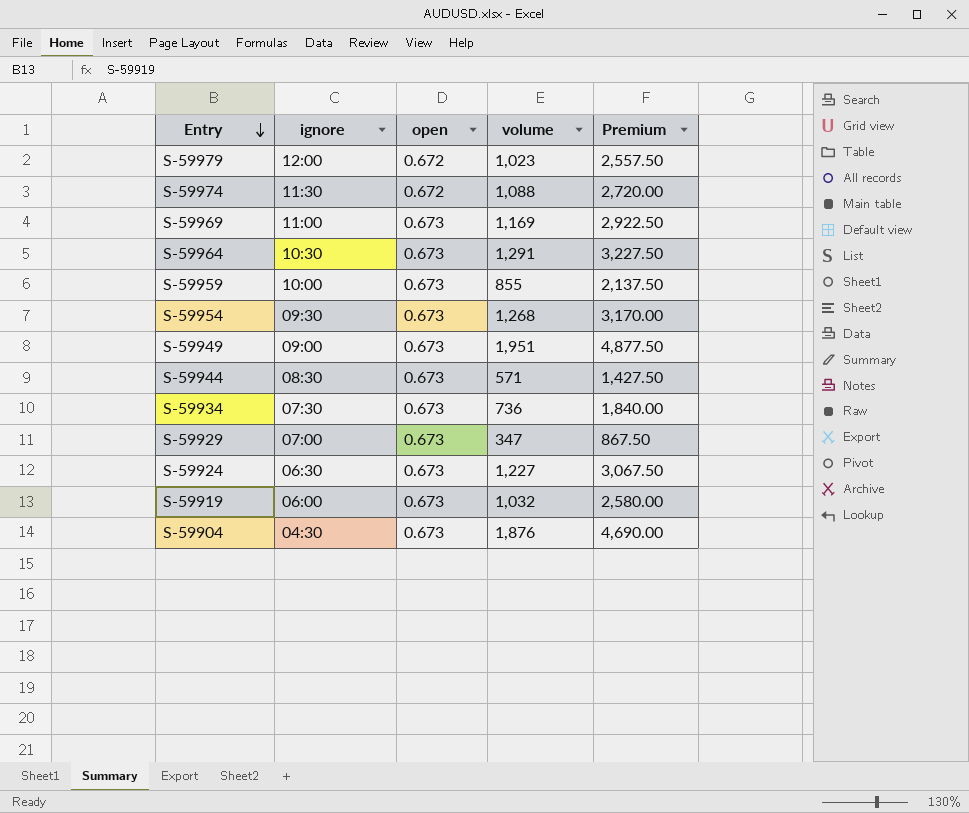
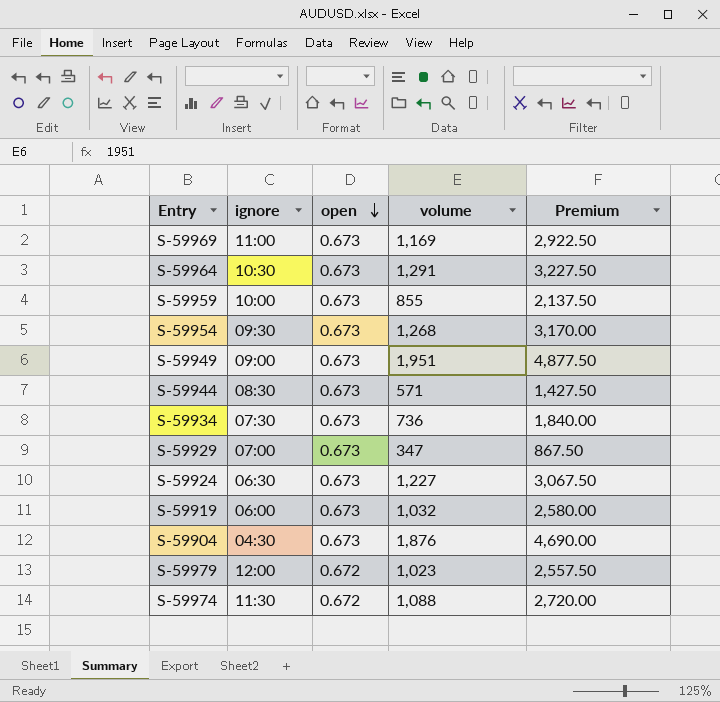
row order: Entry descending -> open descending

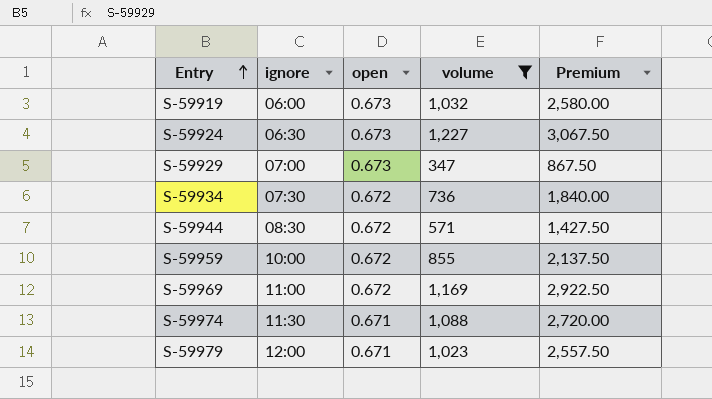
filter: none -> volume <= 1,227
row order: open descending -> Entry ascending
S-59934 | open: 0.673 -> 0.672
S-59944 | open: 0.673 -> 0.672
S-59959 | open: 0.673 -> 0.672
S-59969 | open: 0.673 -> 0.672
S-59974 | open: 0.672 -> 0.671
S-59979 | open: 0.672 -> 0.671

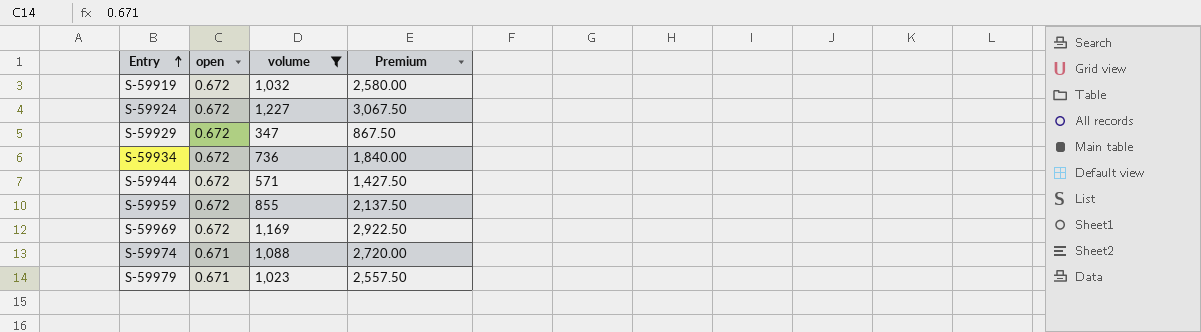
column ignore | position: 2 -> none
S-59919 | open: 0.673 -> 0.672
S-59924 | open: 0.673 -> 0.672
S-59929 | open: 0.673 -> 0.672

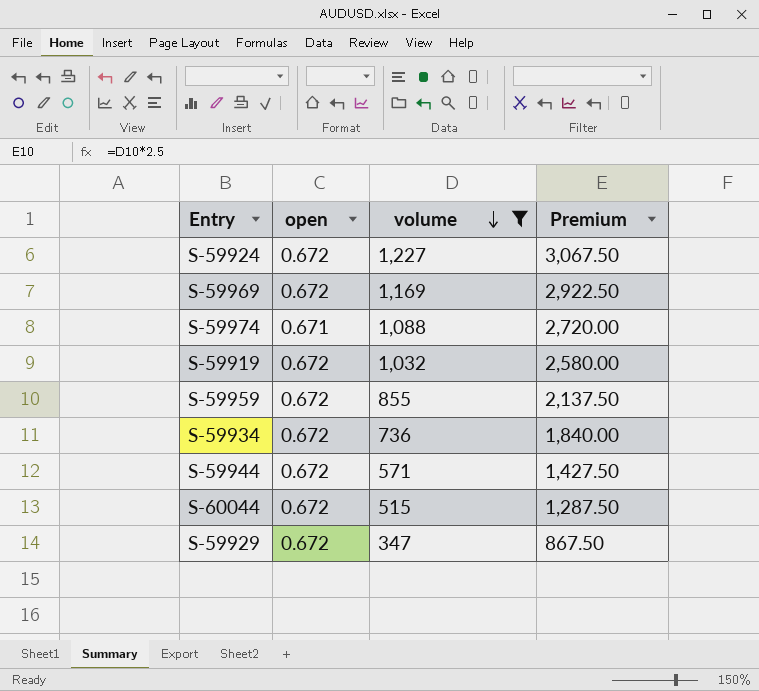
row order: Entry ascending -> volume descending
row S-59979: 0.671 | 1,023 | 2,557.50 -> none
row S-60044: none -> 0.672 | 515 | 1,287.50

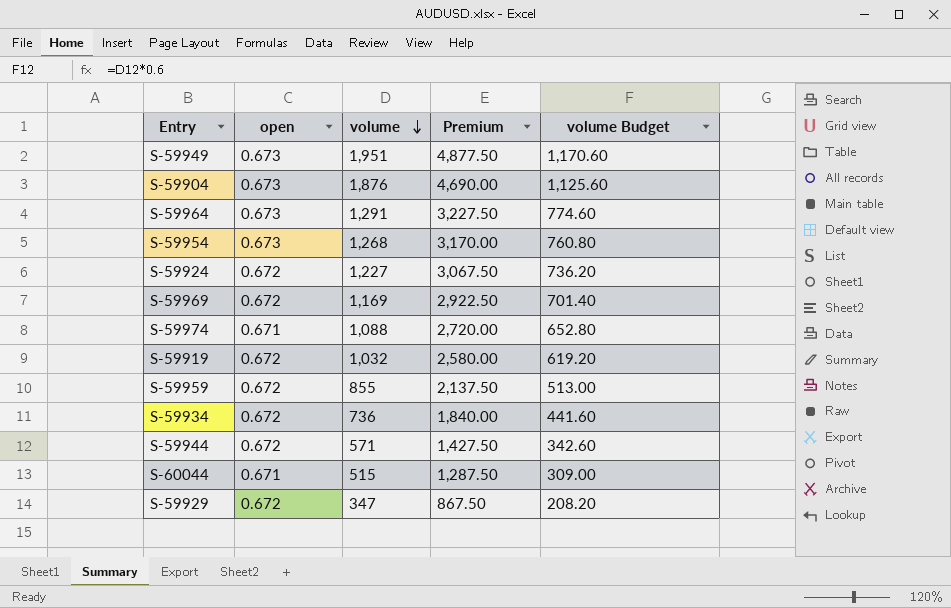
filter: volume <= 1,227 -> none
column volume Budget | formula: none -> [volume] * 0.6
S-60044 | open: 0.672 -> 0.671

